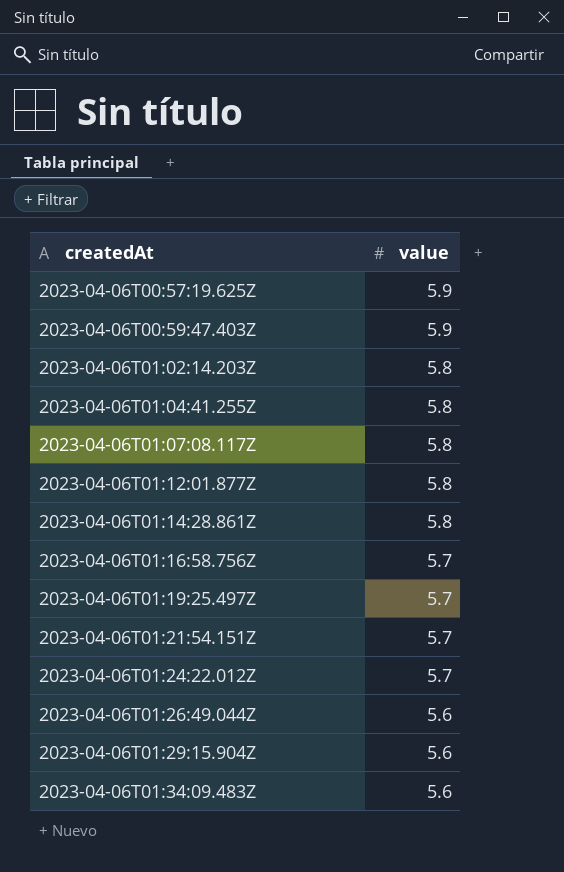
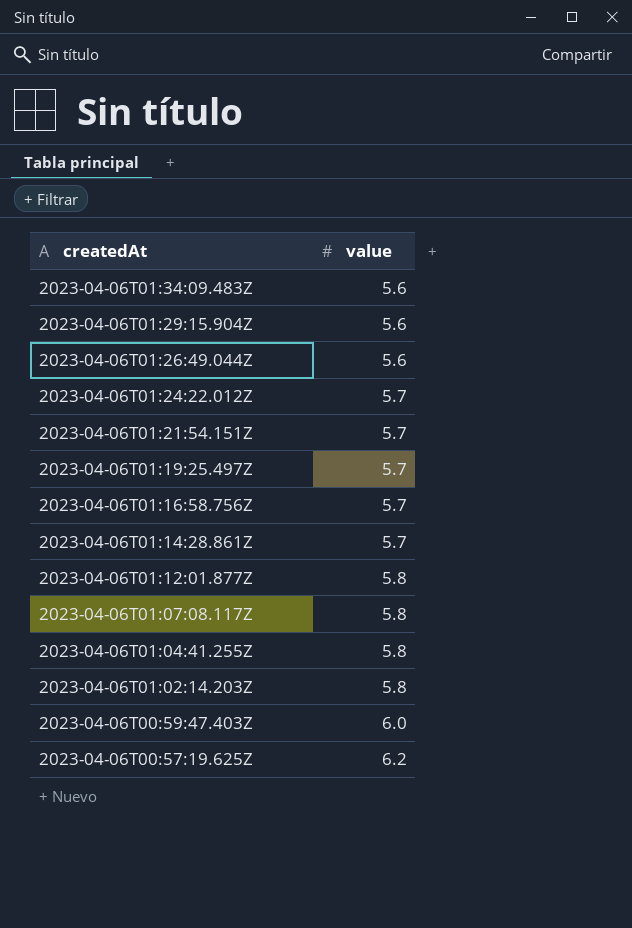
row order: createdAt ascending -> createdAt descending
2023-04-06T01:14:28.861Z | value: 5.8 -> 5.7
2023-04-06T00:59:47.403Z | value: 5.9 -> 6.0
2023-04-06T00:57:19.625Z | value: 5.9 -> 6.2

